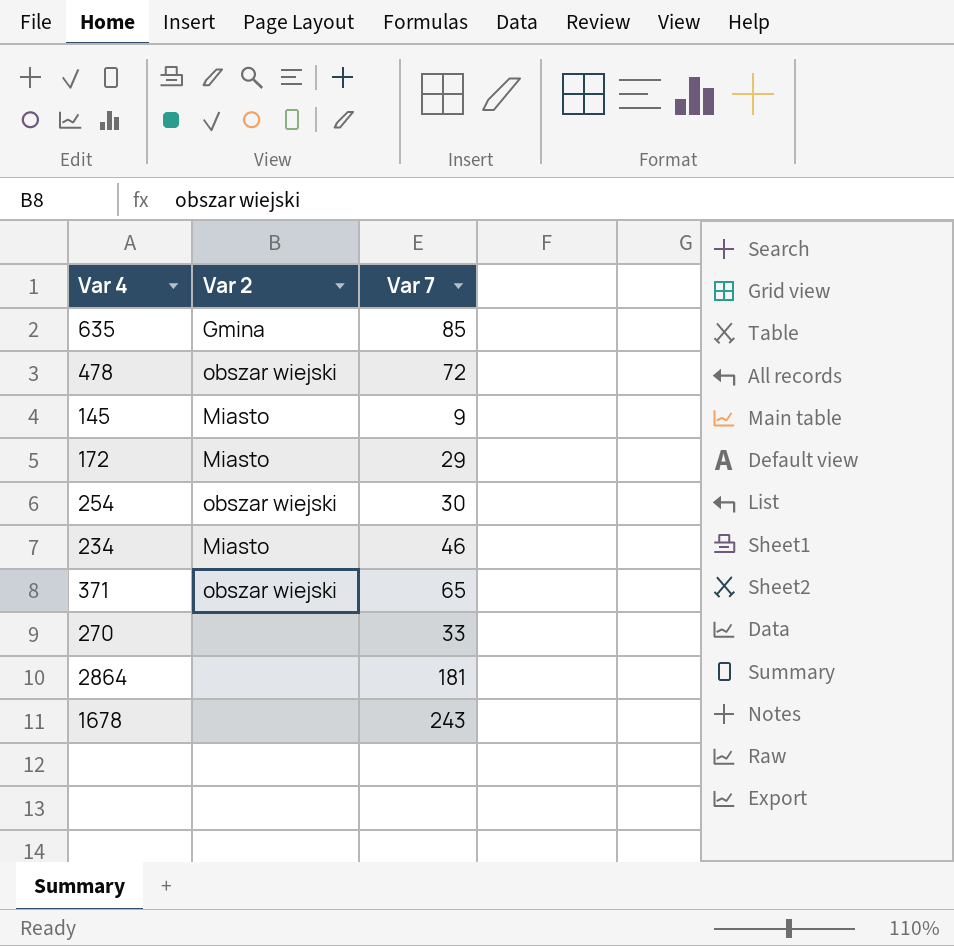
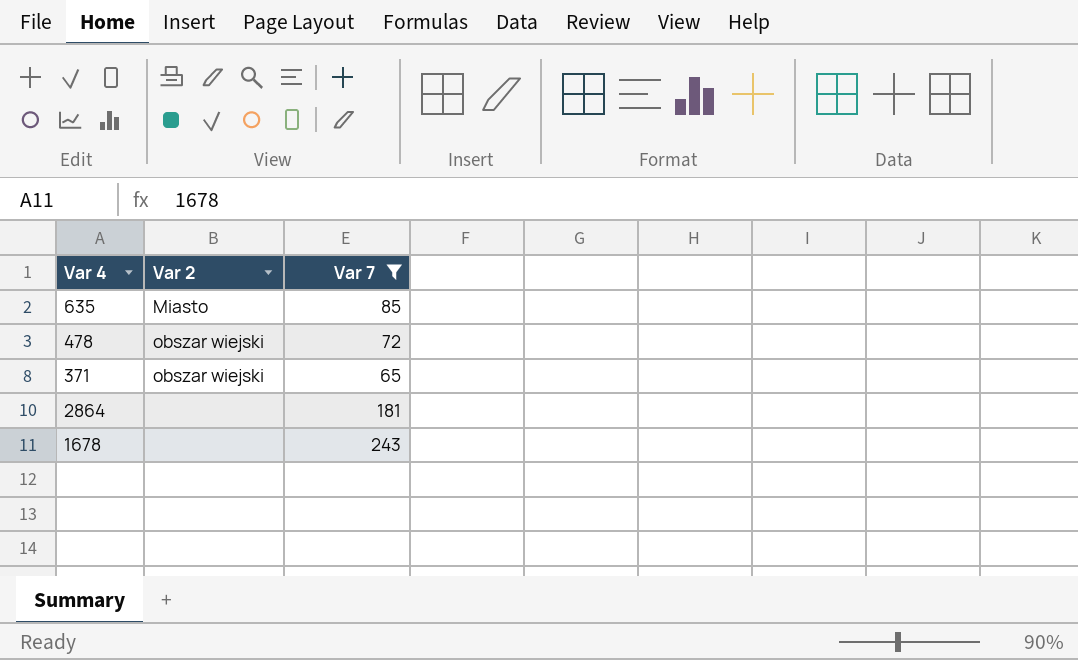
filter: none -> Var 7 >= 65
635 | Var 2: Gmina -> Miasto

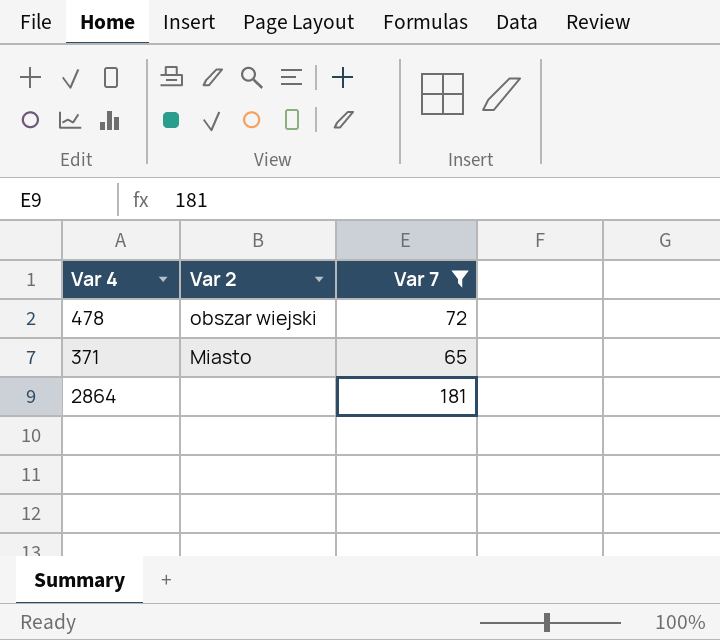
row 635: Miasto | 85 -> none
row 1678: none | 243 -> none
371 | Var 2: obszar wiejski -> Miasto

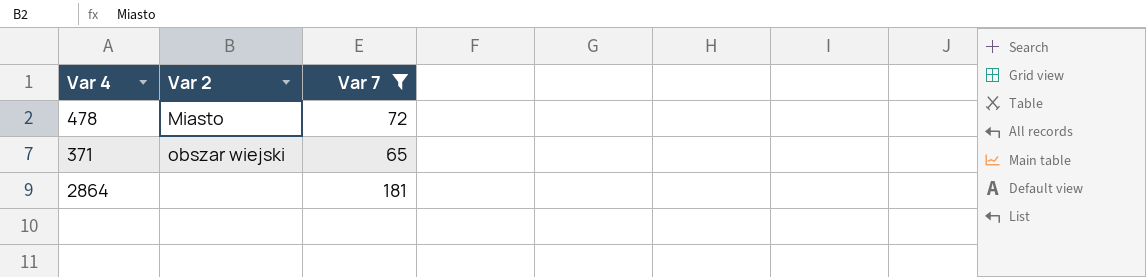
478 | Var 2: obszar wiejski -> Miasto
371 | Var 2: Miasto -> obszar wiejski

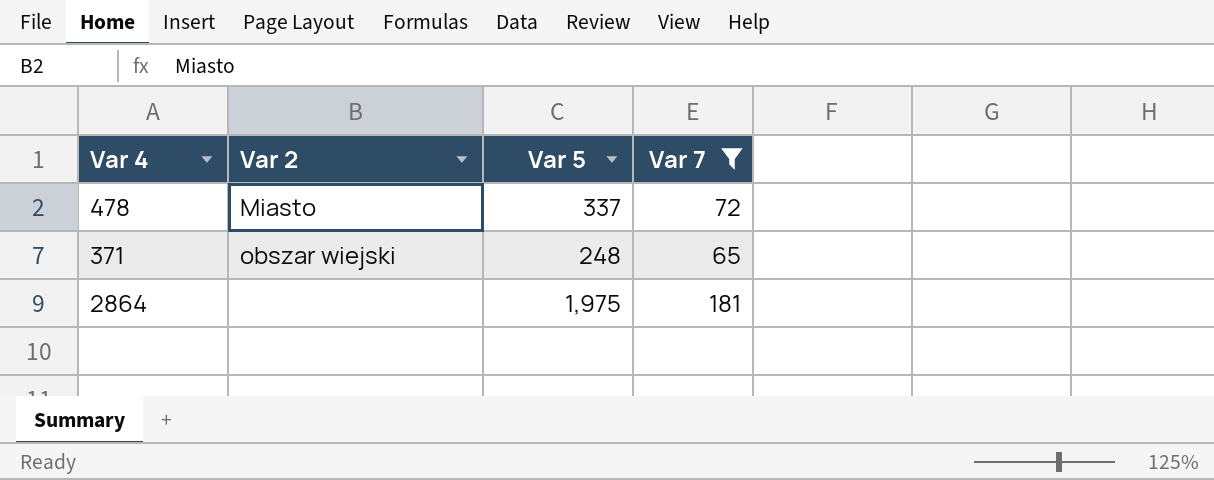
column Var 5 | position: none -> 3

